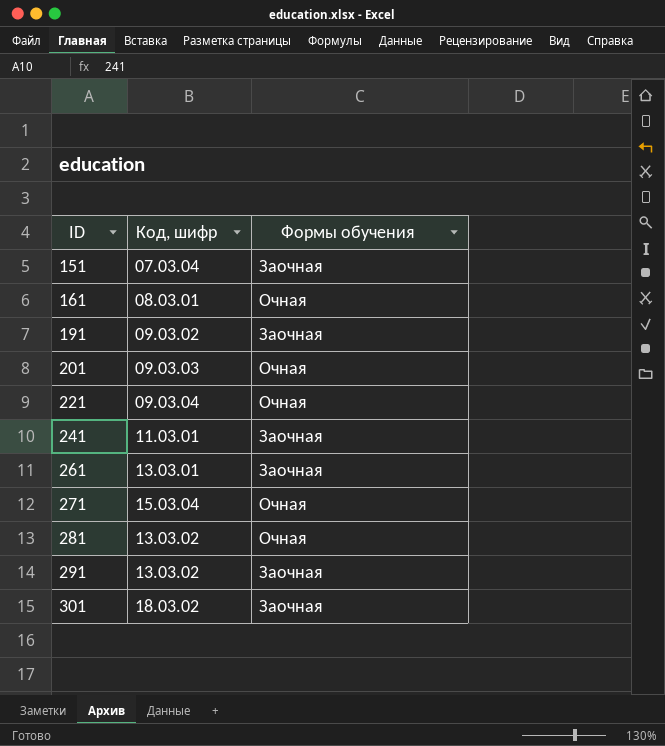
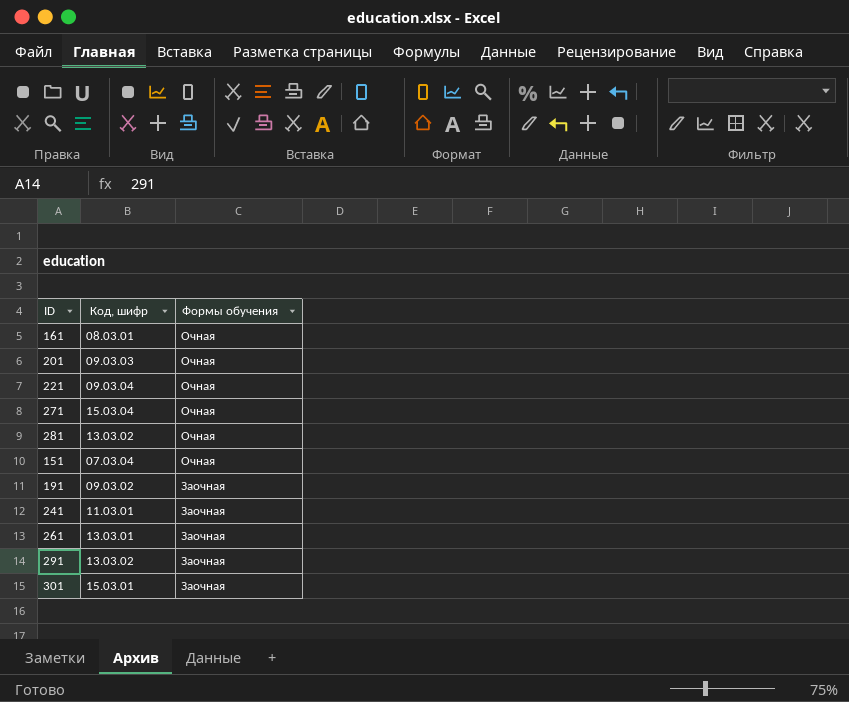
row order: ID ascending -> Формы обучения descending
151 | Формы обучения: Заочная -> Очная
301 | Код, шифр: 18.03.02 -> 15.03.01

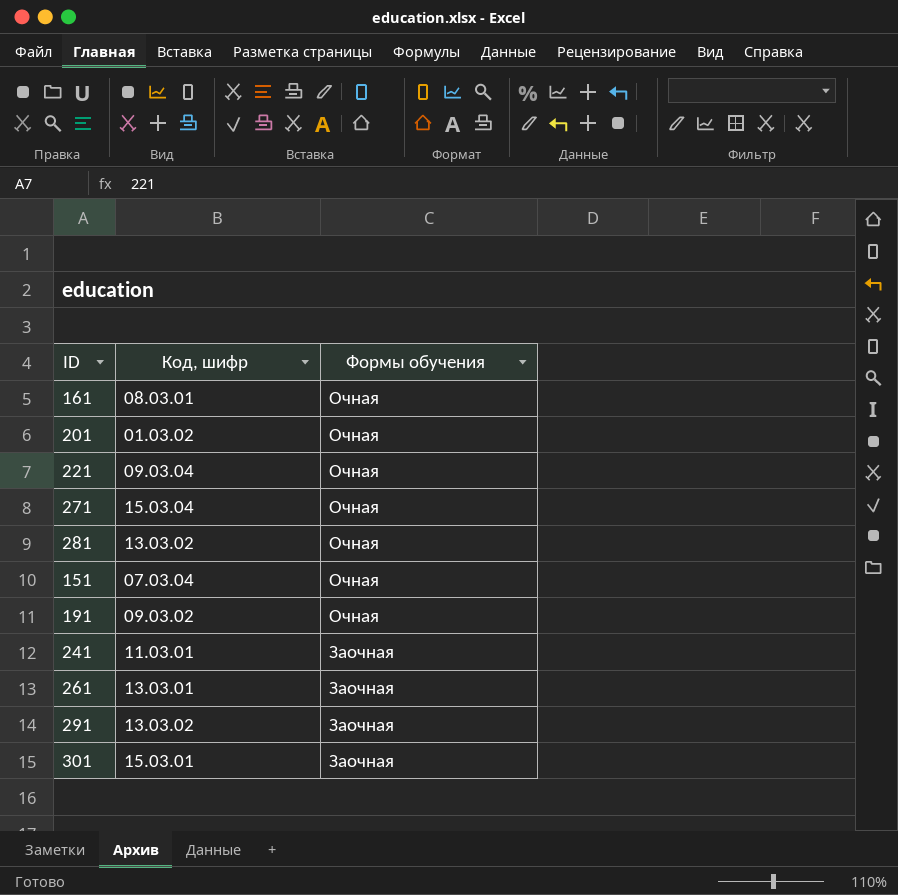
201 | Код, шифр: 09.03.03 -> 01.03.02
191 | Формы обучения: Заочная -> Очная

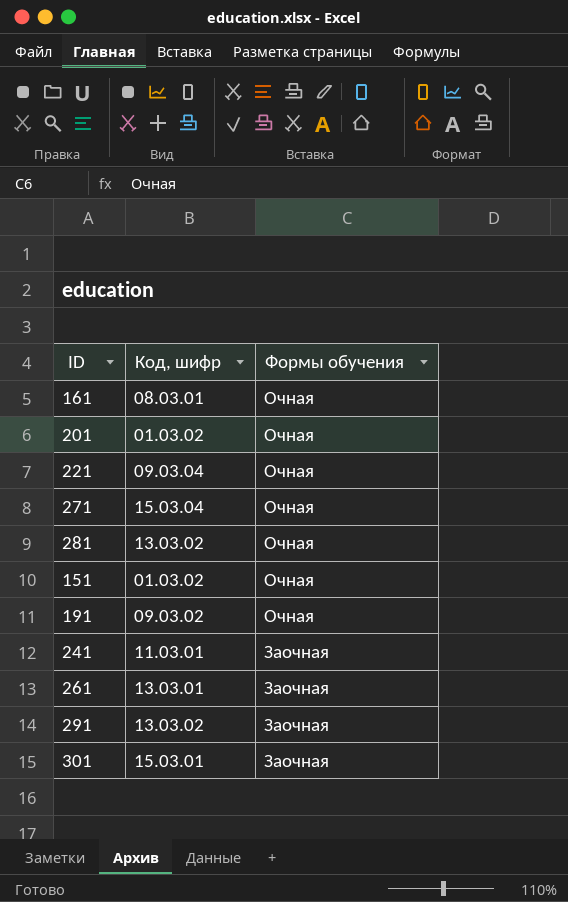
151 | Код, шифр: 07.03.04 -> 01.03.02

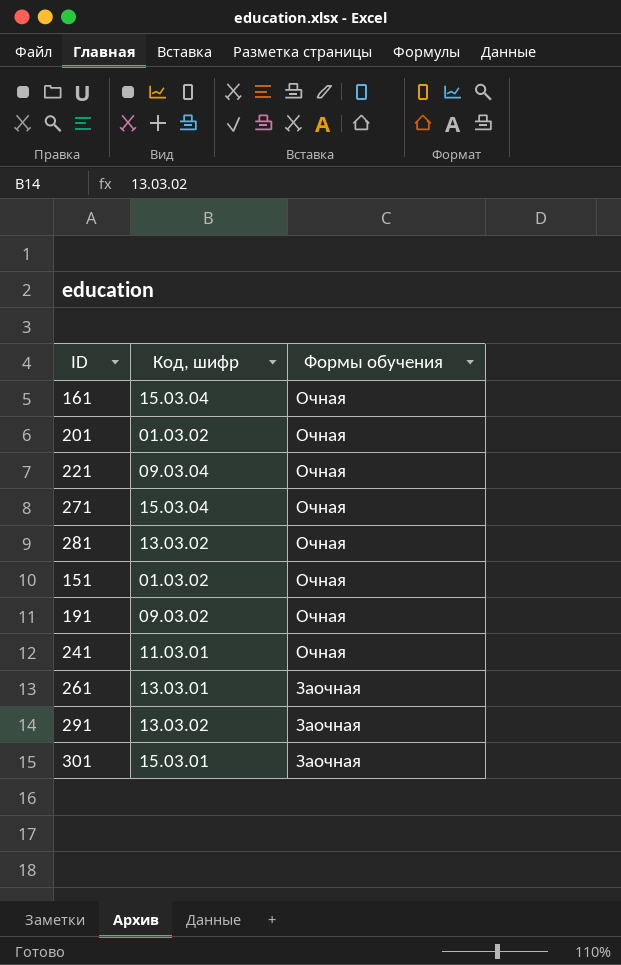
161 | Код, шифр: 08.03.01 -> 15.03.04
241 | Формы обучения: Заочная -> Очная

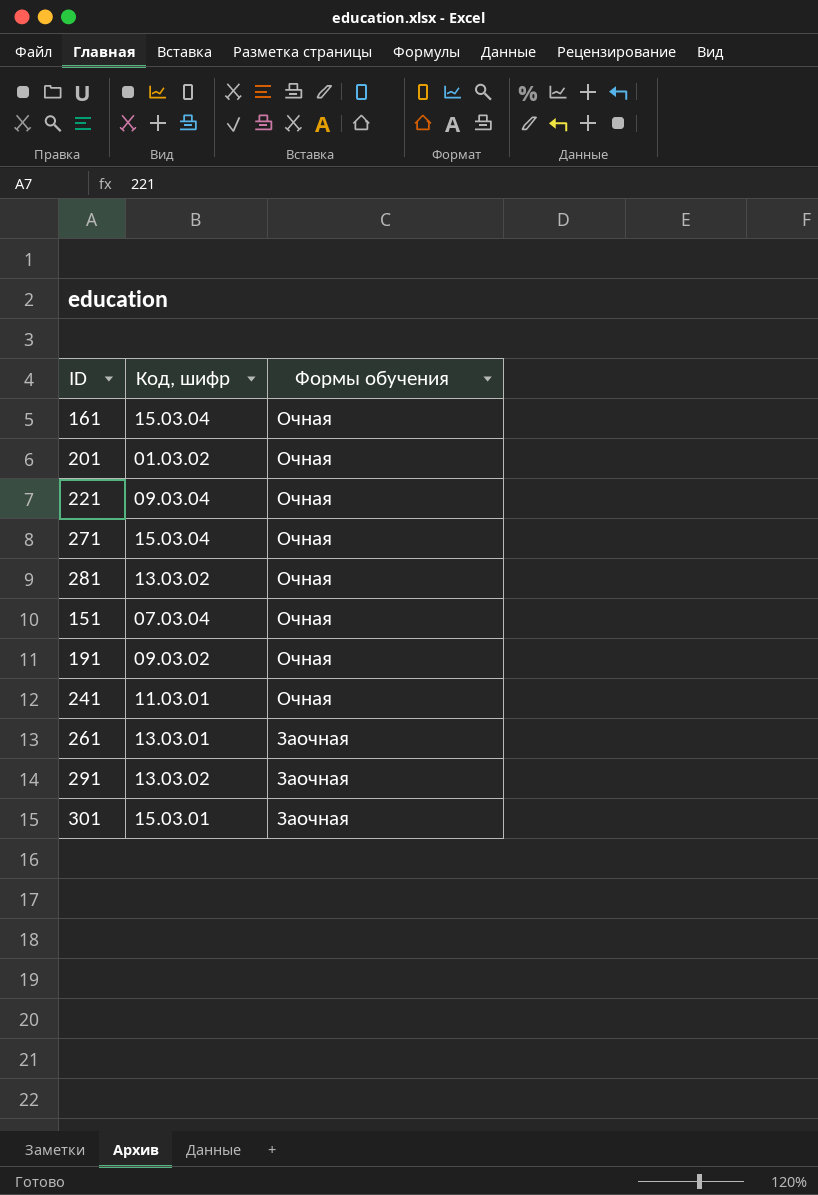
151 | Код, шифр: 01.03.02 -> 07.03.04

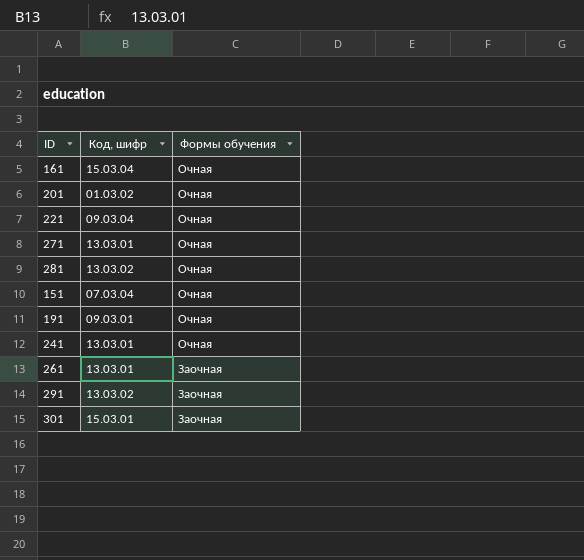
271 | Код, шифр: 15.03.04 -> 13.03.01
191 | Код, шифр: 09.03.02 -> 09.03.01
241 | Код, шифр: 11.03.01 -> 13.03.01

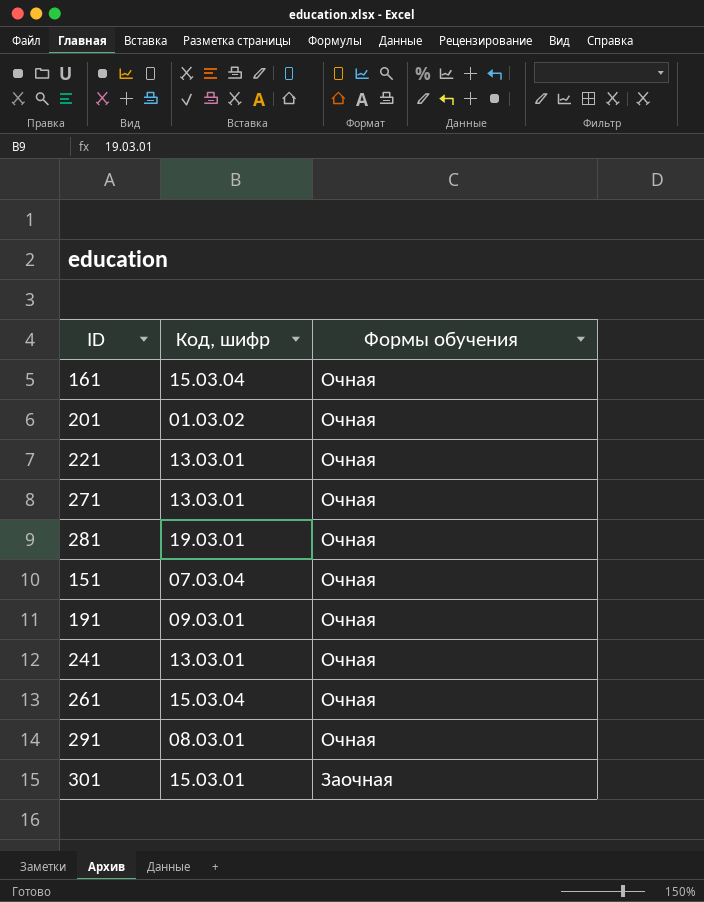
221 | Код, шифр: 09.03.04 -> 13.03.01
281 | Код, шифр: 13.03.02 -> 19.03.01
261 | Код, шифр: 13.03.01 -> 15.03.04
261 | Формы обучения: Заочная -> Очная
291 | Код, шифр: 13.03.02 -> 08.03.01
291 | Формы обучения: Заочная -> Очная

